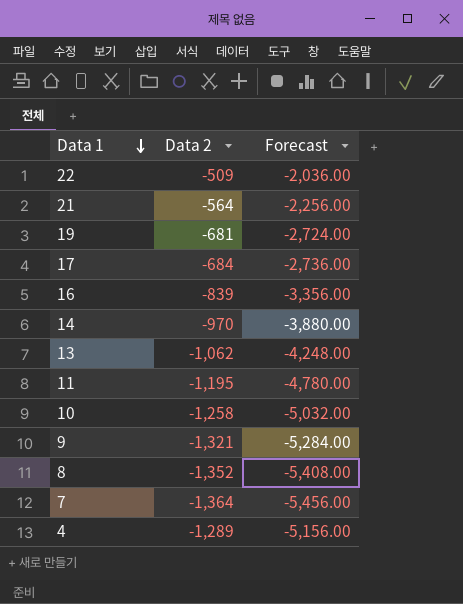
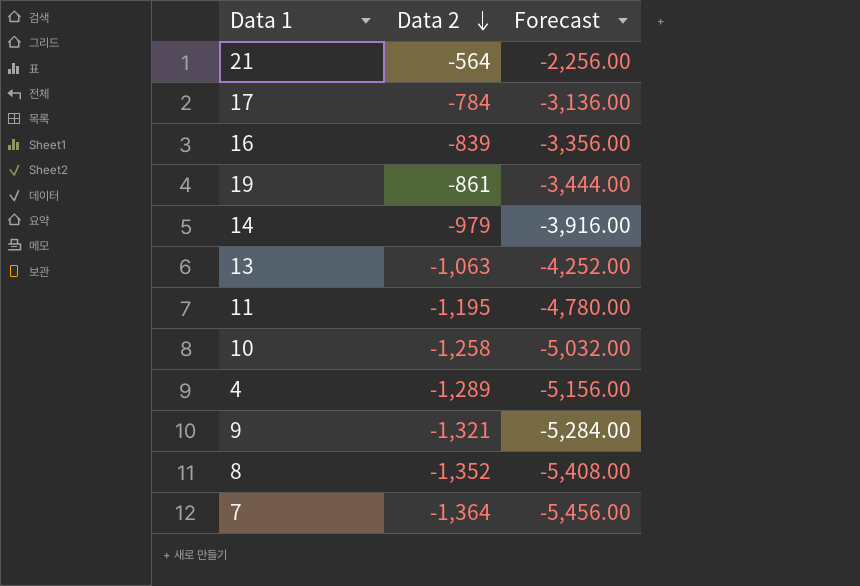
row order: Data 1 descending -> Data 2 descending
row 22: -509 | -2,036.00 -> none
17 | Data 2: -684 -> -784
17 | Forecast: -2,736.00 -> -3,136.00
19 | Data 2: -681 -> -861
19 | Forecast: -2,724.00 -> -3,444.00
14 | Data 2: -970 -> -979
14 | Forecast: -3,880.00 -> -3,916.00
13 | Data 2: -1,062 -> -1,063
13 | Forecast: -4,248.00 -> -4,252.00

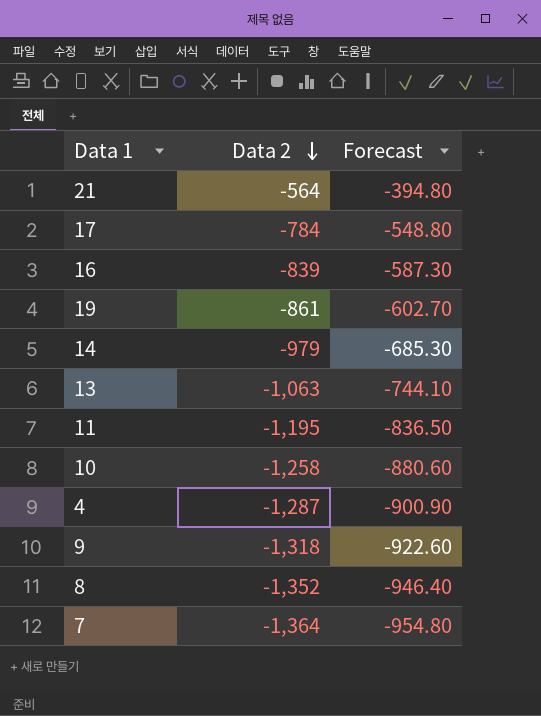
column Forecast | formula: [Data 2] * 4 -> [Data 2] * 0.7
4 | Data 2: -1,289 -> -1,287
9 | Data 2: -1,321 -> -1,318

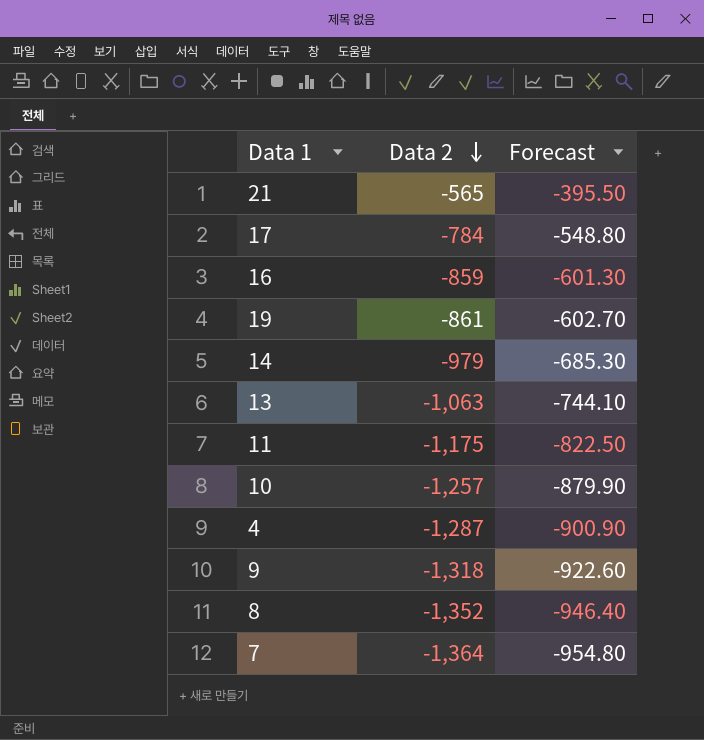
21 | Data 2: -564 -> -565
21 | Forecast: -394.80 -> -395.50
16 | Data 2: -839 -> -859
16 | Forecast: -587.30 -> -601.30
11 | Data 2: -1,195 -> -1,175
11 | Forecast: -836.50 -> -822.50
10 | Data 2: -1,258 -> -1,257
10 | Forecast: -880.60 -> -879.90

